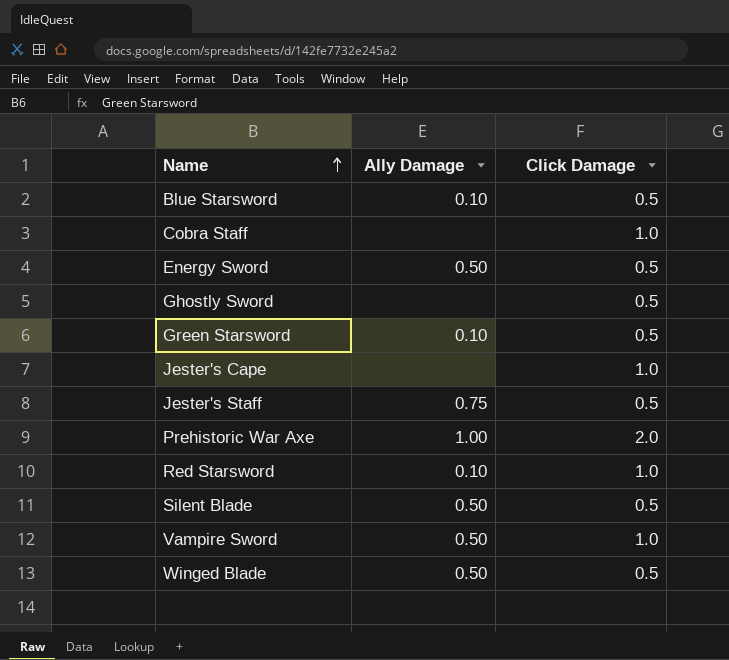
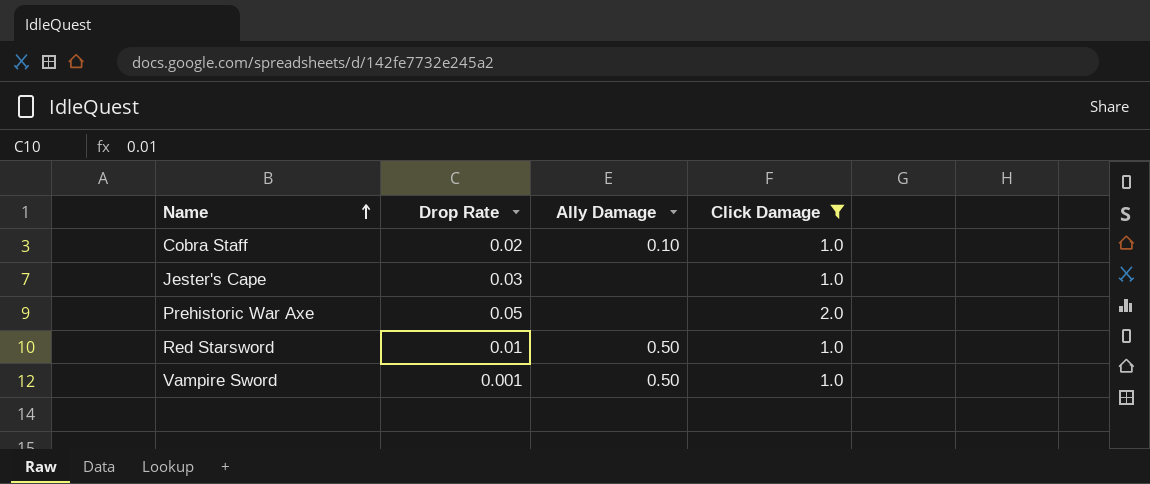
filter: none -> Click Damage != 0.5
column Drop Rate | position: none -> 2
Cobra Staff | Ally Damage: none -> 0.10
Prehistoric War Axe | Ally Damage: 1.00 -> none
Red Starsword | Ally Damage: 0.10 -> 0.50

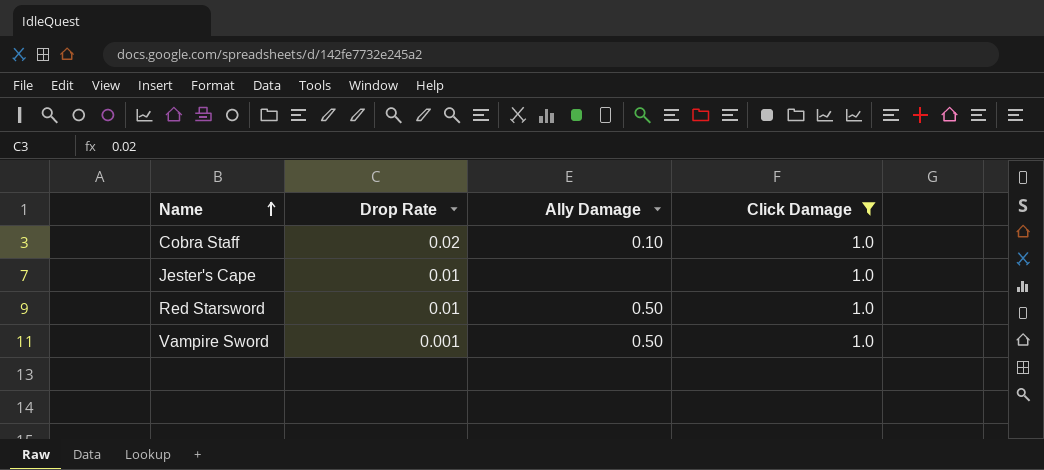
row Prehistoric War Axe: 0.05 | none | 2.0 -> none
Jester's Cape | Drop Rate: 0.03 -> 0.01

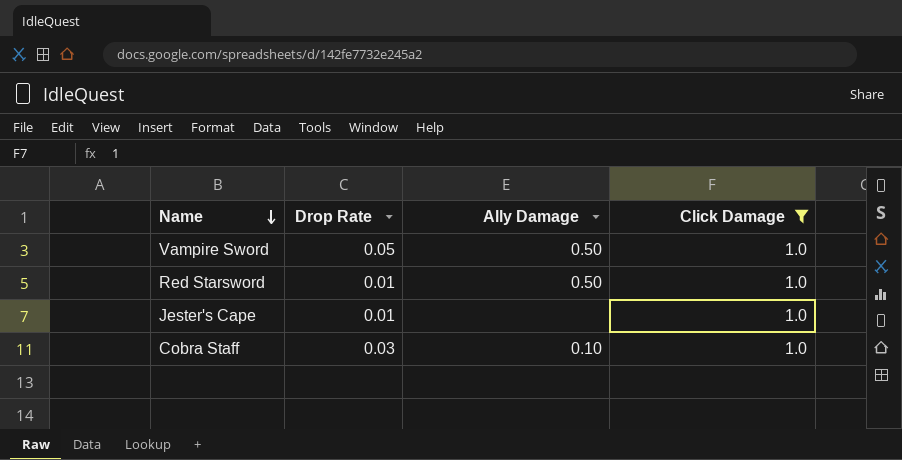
row order: Name ascending -> Name descending
Vampire Sword | Drop Rate: 0.001 -> 0.05
Cobra Staff | Drop Rate: 0.02 -> 0.03

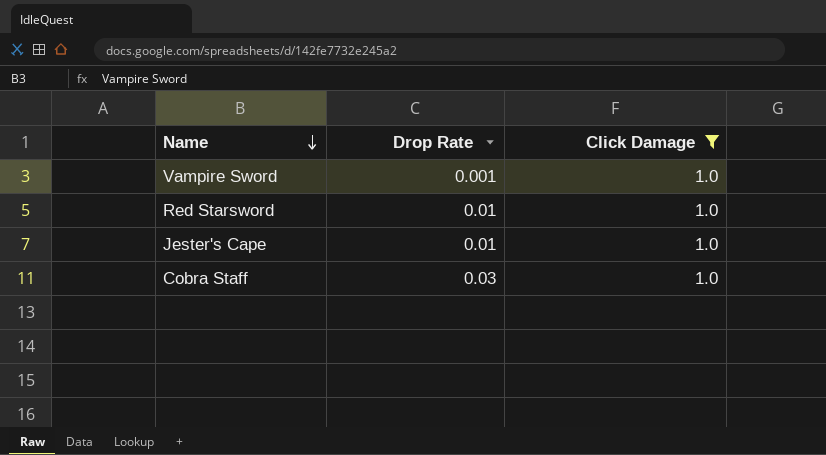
column Ally Damage | position: 3 -> none
Vampire Sword | Drop Rate: 0.05 -> 0.001

